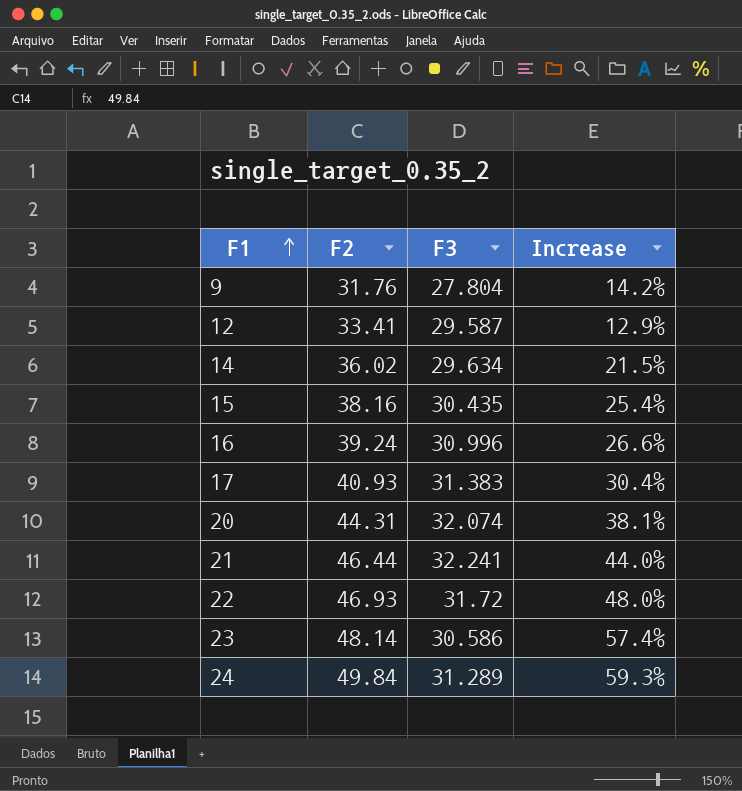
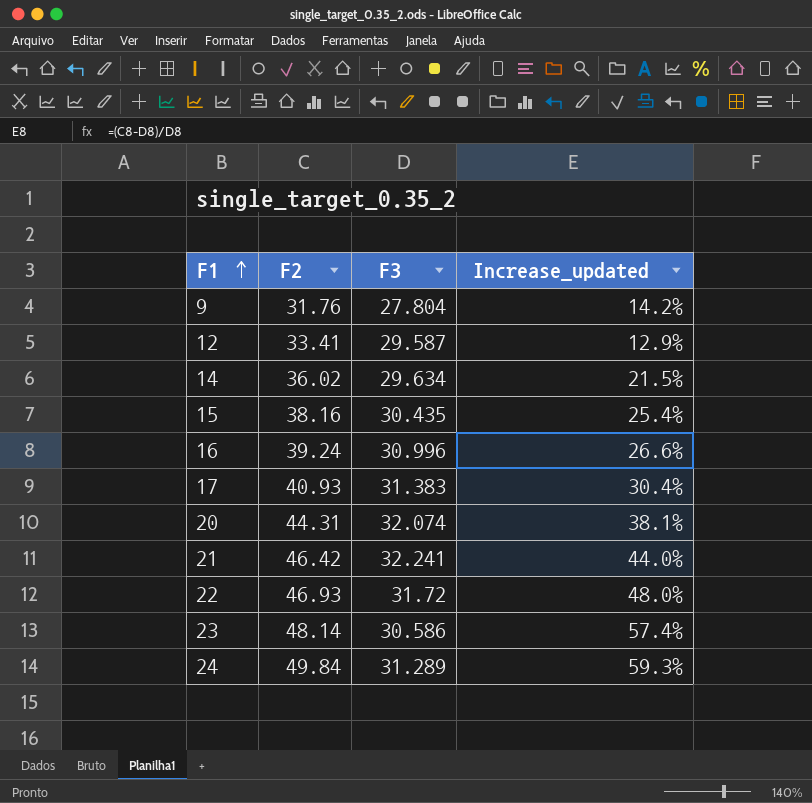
column name: Increase -> Increase_updated
21 | F2: 46.44 -> 46.42

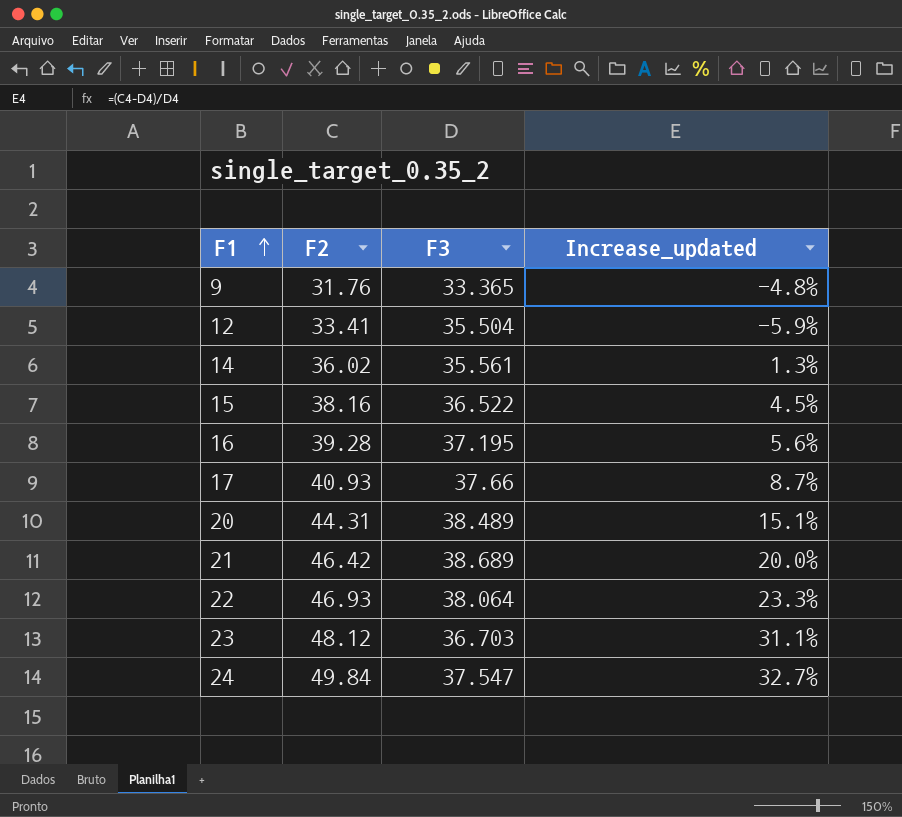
9 | F3: 27.804 -> 33.365
9 | Increase_updated: 14.2% -> -4.8%
12 | F3: 29.587 -> 35.504
12 | Increase_updated: 12.9% -> -5.9%
14 | F3: 29.634 -> 35.561
14 | Increase_updated: 21.5% -> 1.3%
15 | F3: 30.435 -> 36.522
15 | Increase_updated: 25.4% -> 4.5%
16 | F2: 39.24 -> 39.28
16 | F3: 30.996 -> 37.195
16 | Increase_updated: 26.6% -> 5.6%
17 | F3: 31.383 -> 37.66
17 | Increase_updated: 30.4% -> 8.7%
20 | F3: 32.074 -> 38.489
20 | Increase_updated: 38.1% -> 15.1%
21 | F3: 32.241 -> 38.689
21 | Increase_updated: 44.0% -> 20.0%
22 | F3: 31.72 -> 38.064
22 | Increase_updated: 48.0% -> 23.3%
23 | F2: 48.14 -> 48.12
23 | F3: 30.586 -> 36.703
23 | Increase_updated: 57.4% -> 31.1%
24 | F3: 31.289 -> 37.547
24 | Increase_updated: 59.3% -> 32.7%

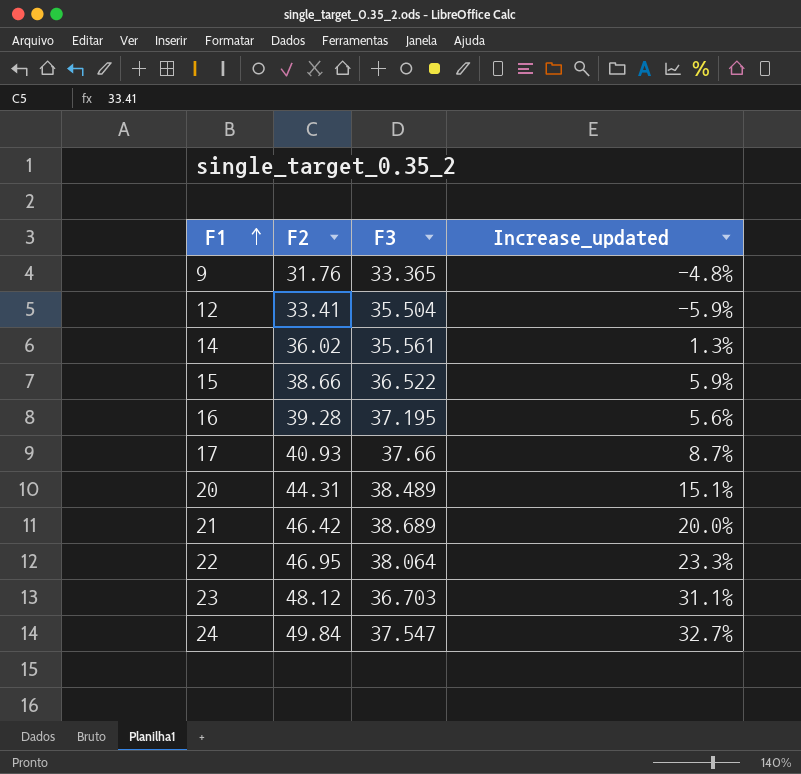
15 | F2: 38.16 -> 38.66
15 | Increase_updated: 4.5% -> 5.9%
22 | F2: 46.93 -> 46.95

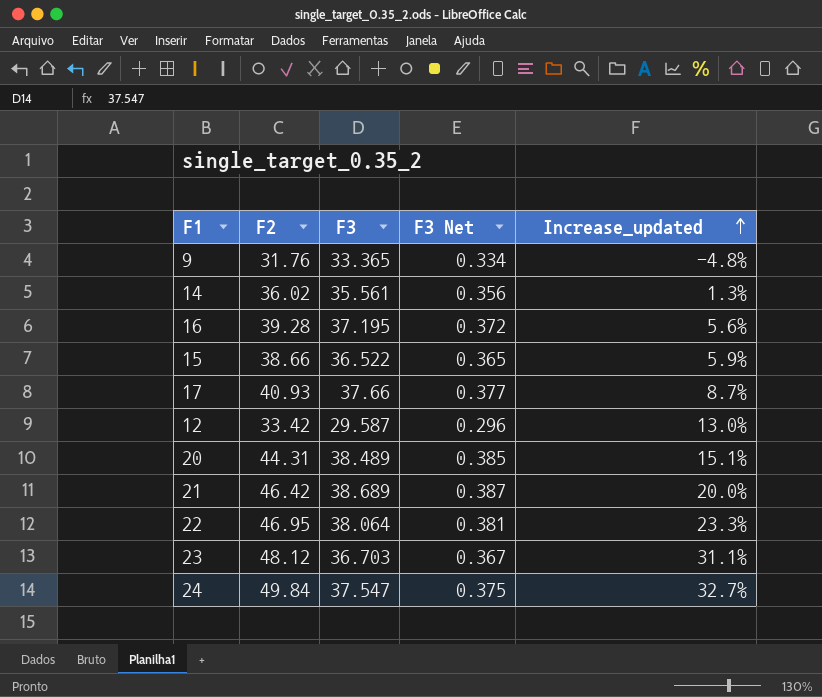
row order: F1 ascending -> Increase_updated ascending
column F3 Net | formula: none -> [F3] * 0.01
12 | F2: 33.41 -> 33.42
12 | F3: 35.504 -> 29.587
12 | Increase_updated: -5.9% -> 13.0%

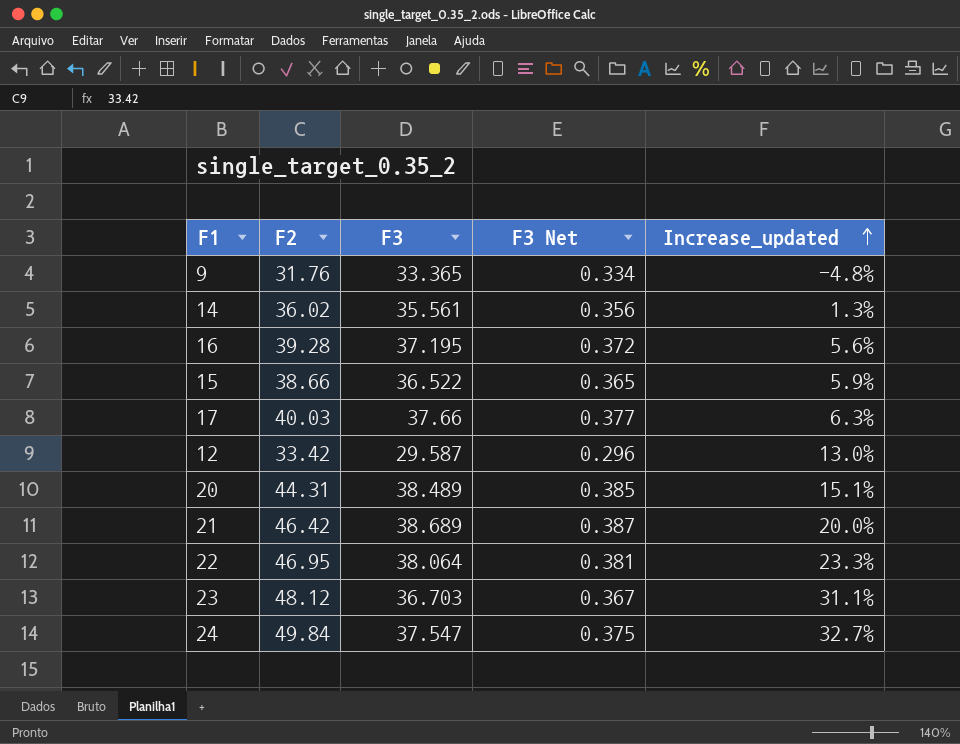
17 | F2: 40.93 -> 40.03
17 | Increase_updated: 8.7% -> 6.3%

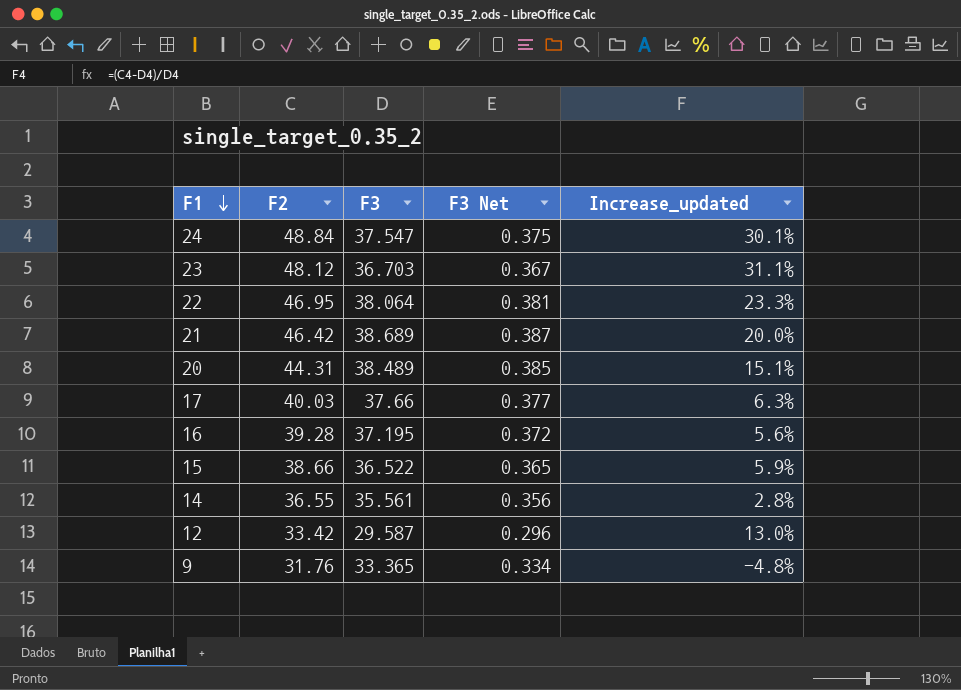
row order: Increase_updated ascending -> F1 descending
24 | F2: 49.84 -> 48.84
24 | Increase_updated: 32.7% -> 30.1%
14 | F2: 36.02 -> 36.55
14 | Increase_updated: 1.3% -> 2.8%

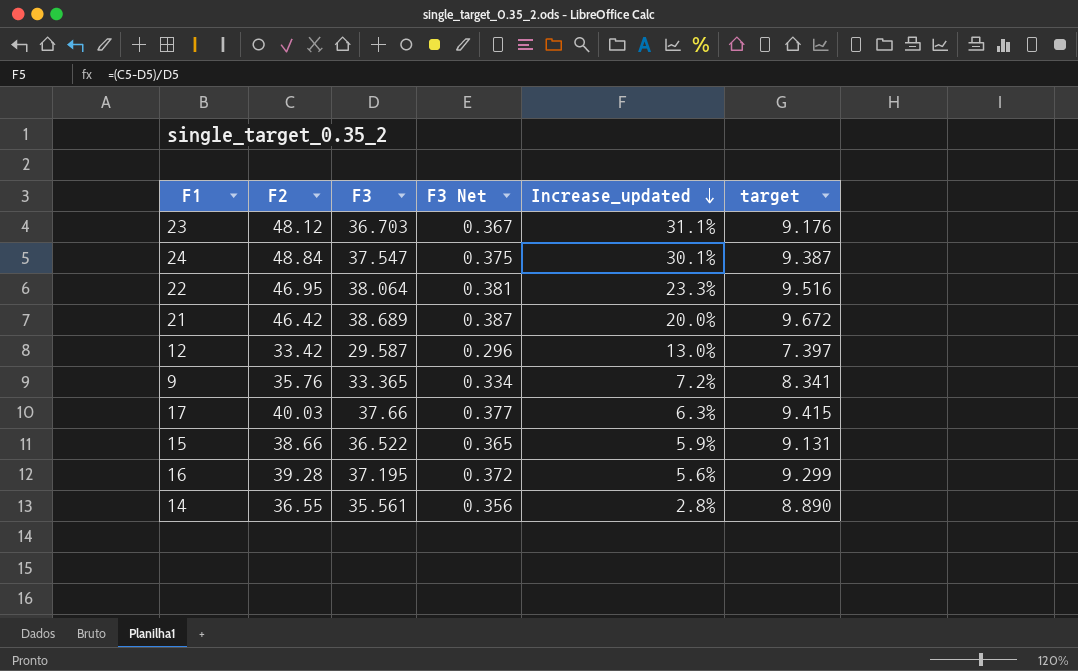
row order: F1 descending -> Increase_updated descending
column target | formula: none -> [F3] * 0.25
row 20: 44.31 | 38.489 | 0.385 | 15.1% -> none
9 | F2: 31.76 -> 35.76
9 | Increase_updated: -4.8% -> 7.2%

